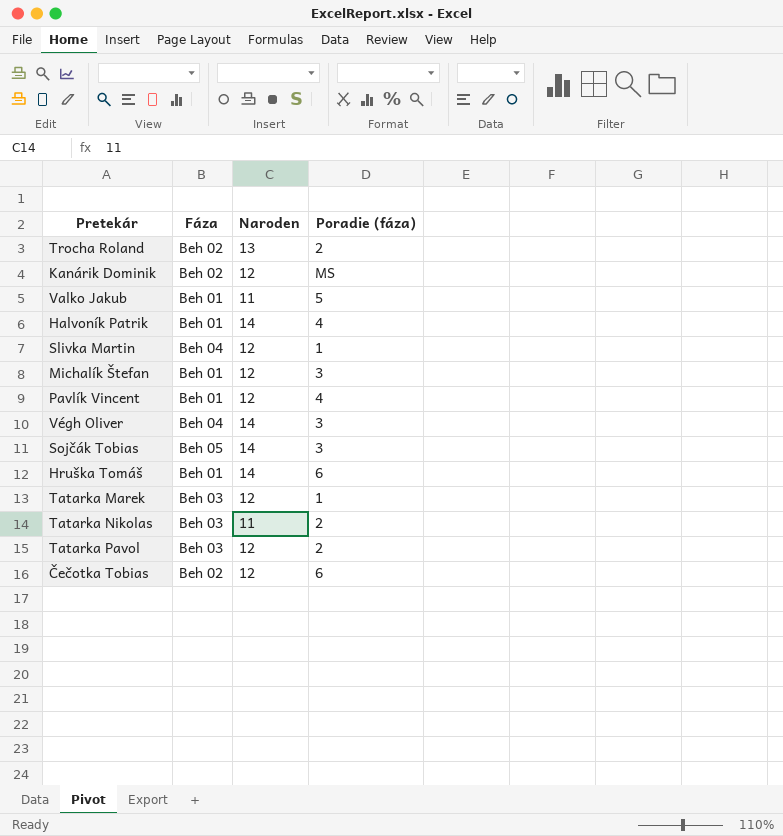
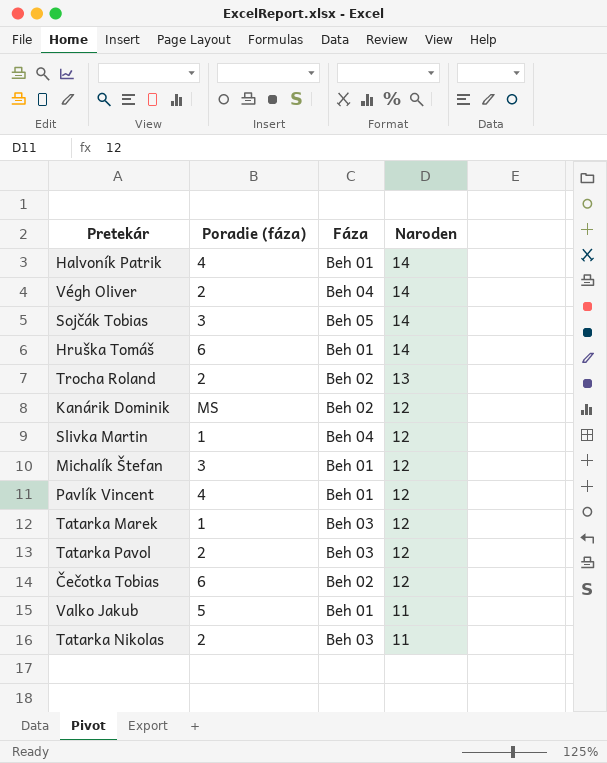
row order: none -> Naroden descending
column Poradie (fáza) | position: 4 -> 2
Végh Oliver | Poradie (fáza): 3 -> 2

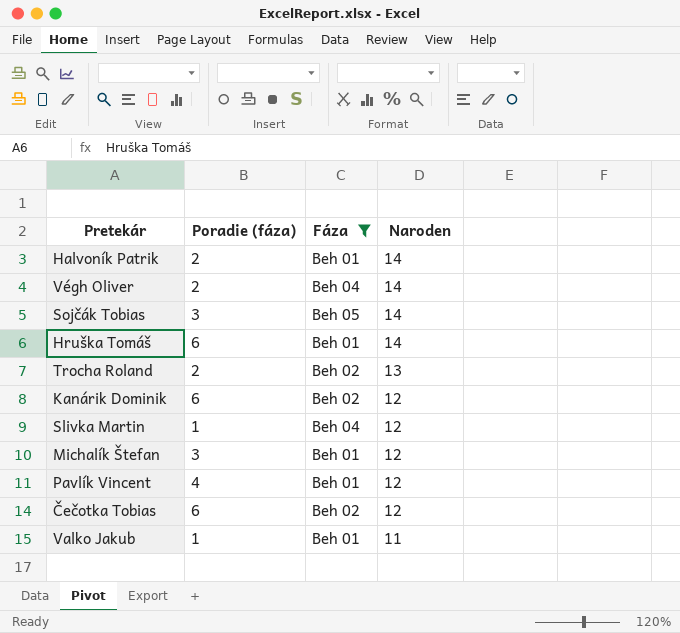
filter: none -> Fáza != Beh 03
Halvoník Patrik | Poradie (fáza): 4 -> 2
Kanárik Dominik | Poradie (fáza): MS -> 6
Valko Jakub | Poradie (fáza): 5 -> 1

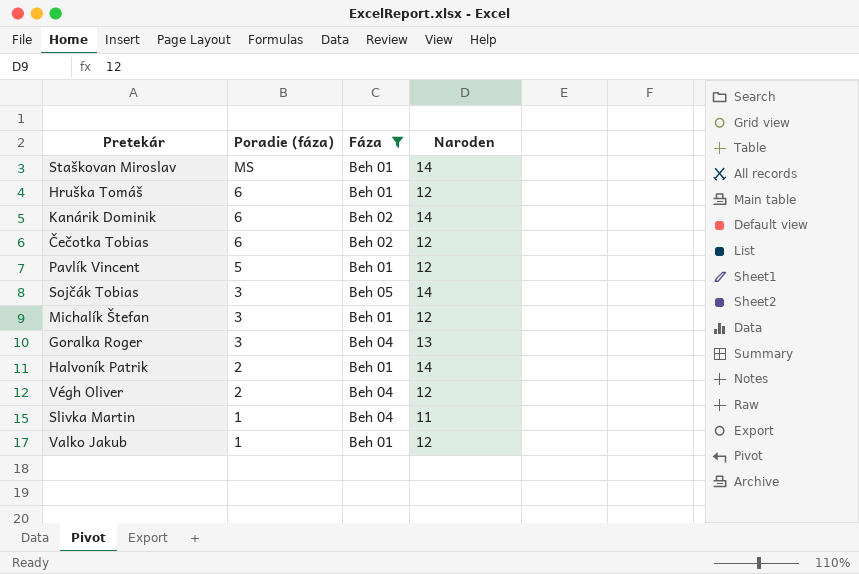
row order: Naroden descending -> Poradie (fáza) descending
row Trocha Roland: 2 | Beh 02 | 13 -> none
row Staškovan Miroslav: none -> MS | Beh 01 | 14
Hruška Tomáš | Naroden: 14 -> 12
Kanárik Dominik | Naroden: 12 -> 14
Pavlík Vincent | Poradie (fáza): 4 -> 5
row Goralka Roger: none -> 3 | Beh 04 | 13
Végh Oliver | Naroden: 14 -> 12
Slivka Martin | Naroden: 12 -> 11
Valko Jakub | Naroden: 11 -> 12

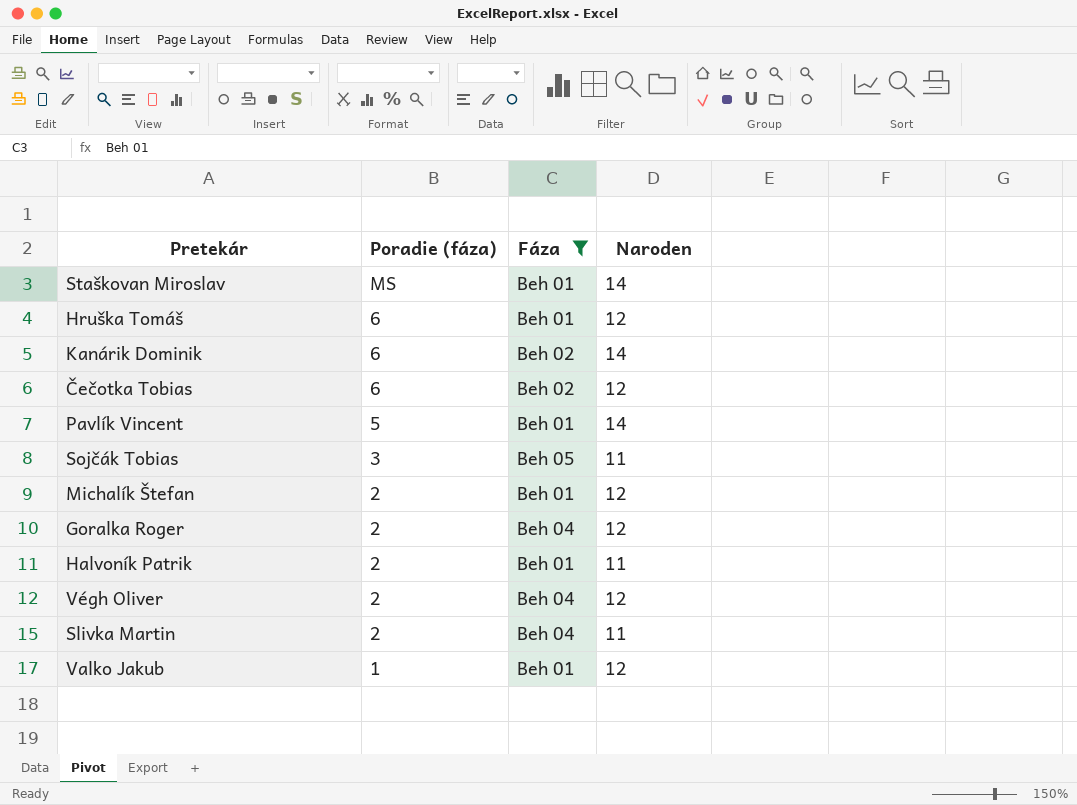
Pavlík Vincent | Naroden: 12 -> 14
Sojčák Tobias | Naroden: 14 -> 11
Michalík Štefan | Poradie (fáza): 3 -> 2
Goralka Roger | Poradie (fáza): 3 -> 2
Goralka Roger | Naroden: 13 -> 12
Halvoník Patrik | Naroden: 14 -> 11
Slivka Martin | Poradie (fáza): 1 -> 2

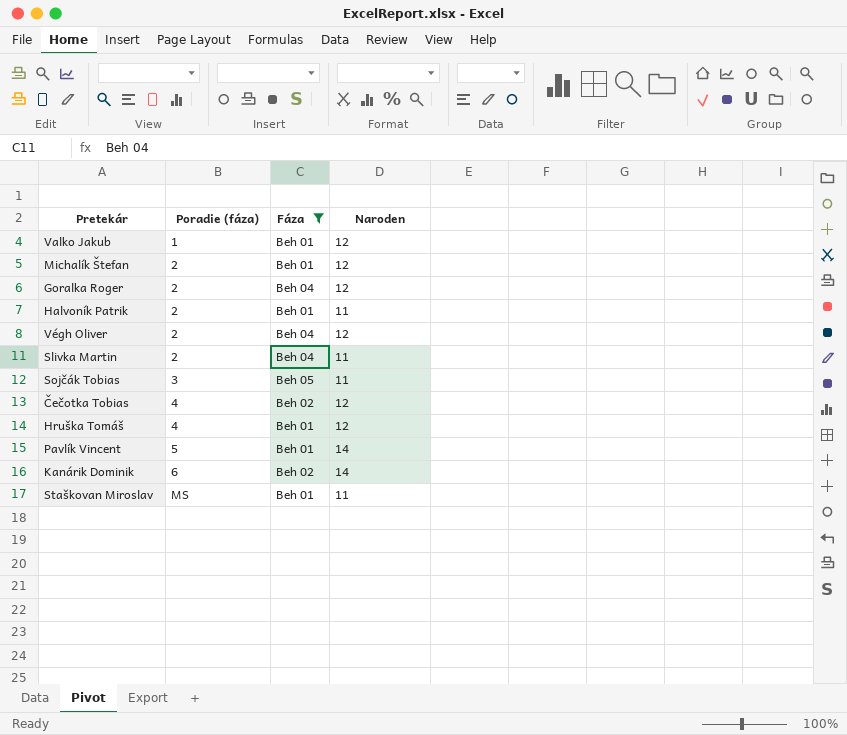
row order: Poradie (fáza) descending -> Poradie (fáza) ascending
Čečotka Tobias | Poradie (fáza): 6 -> 4
Hruška Tomáš | Poradie (fáza): 6 -> 4
Staškovan Miroslav | Naroden: 14 -> 11

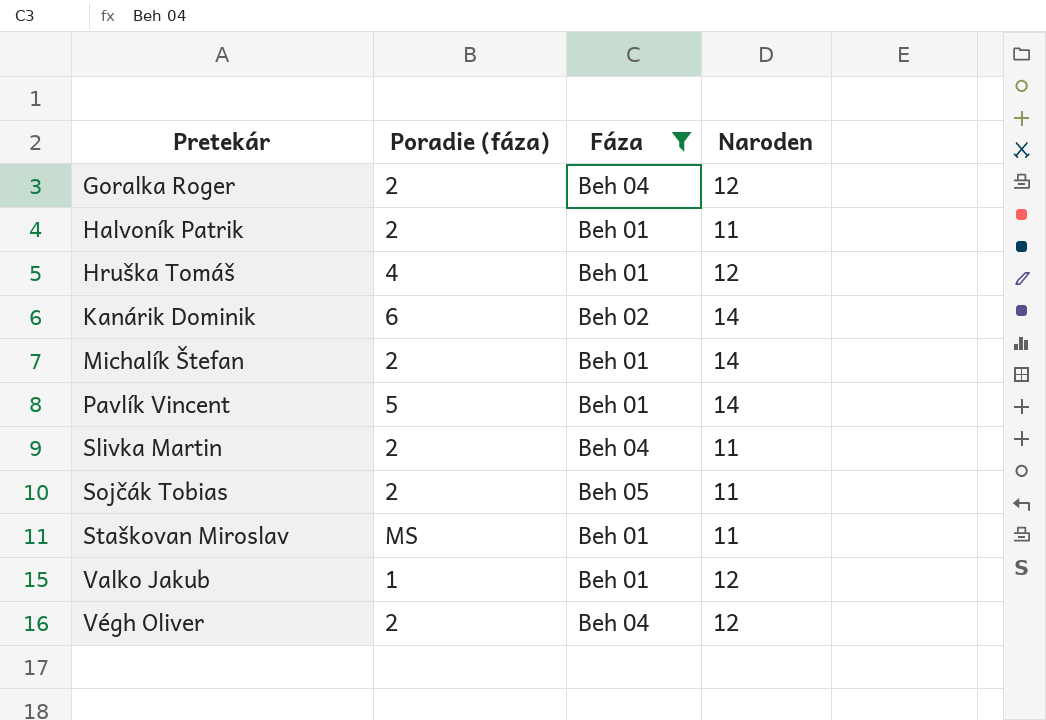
row order: Poradie (fáza) ascending -> Pretekár ascending
row Čečotka Tobias: 4 | Beh 02 | 12 -> none
Michalík Štefan | Naroden: 12 -> 14
Sojčák Tobias | Poradie (fáza): 3 -> 2

